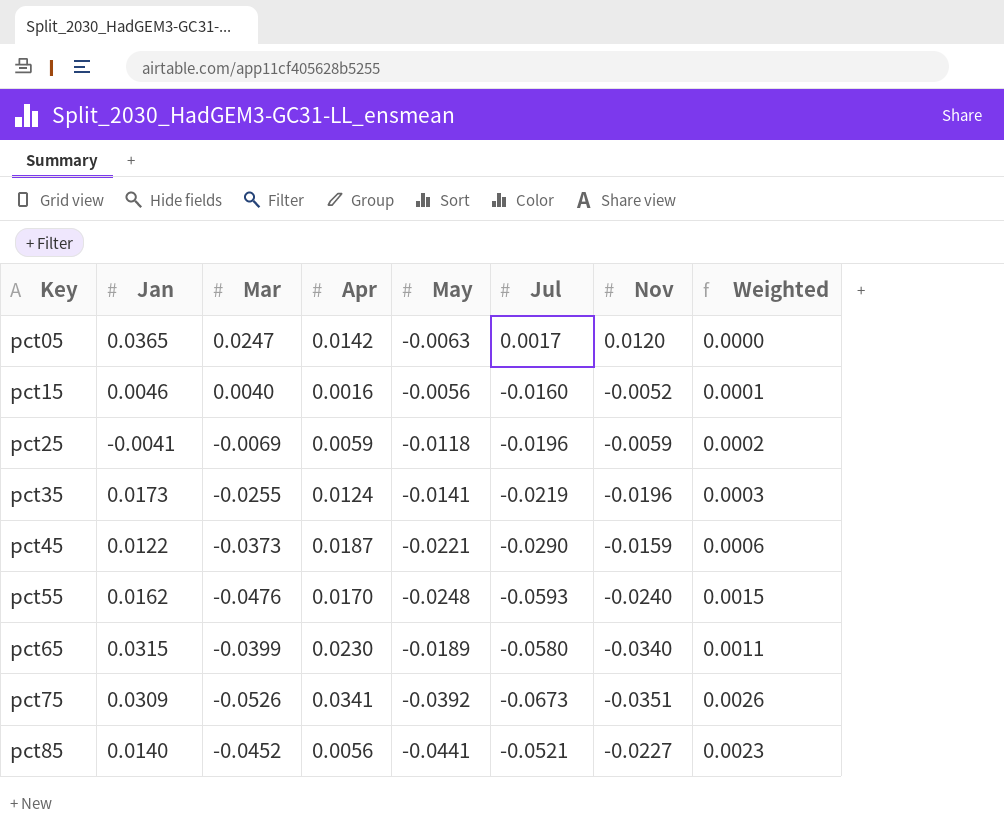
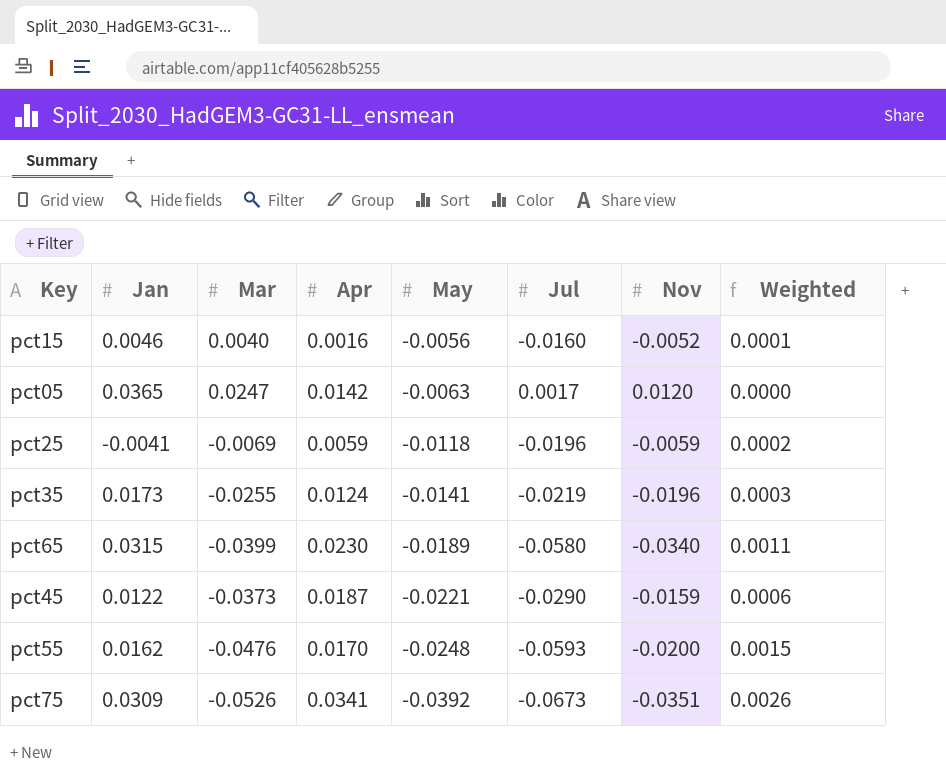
row order: Key ascending -> May descending
row pct85: 0.0140 | -0.0452 | 0.0056 | -0.0441 | -0.0521 | -0.0227 | 0.0023 -> none
pct55 | Nov: -0.0240 -> -0.0200

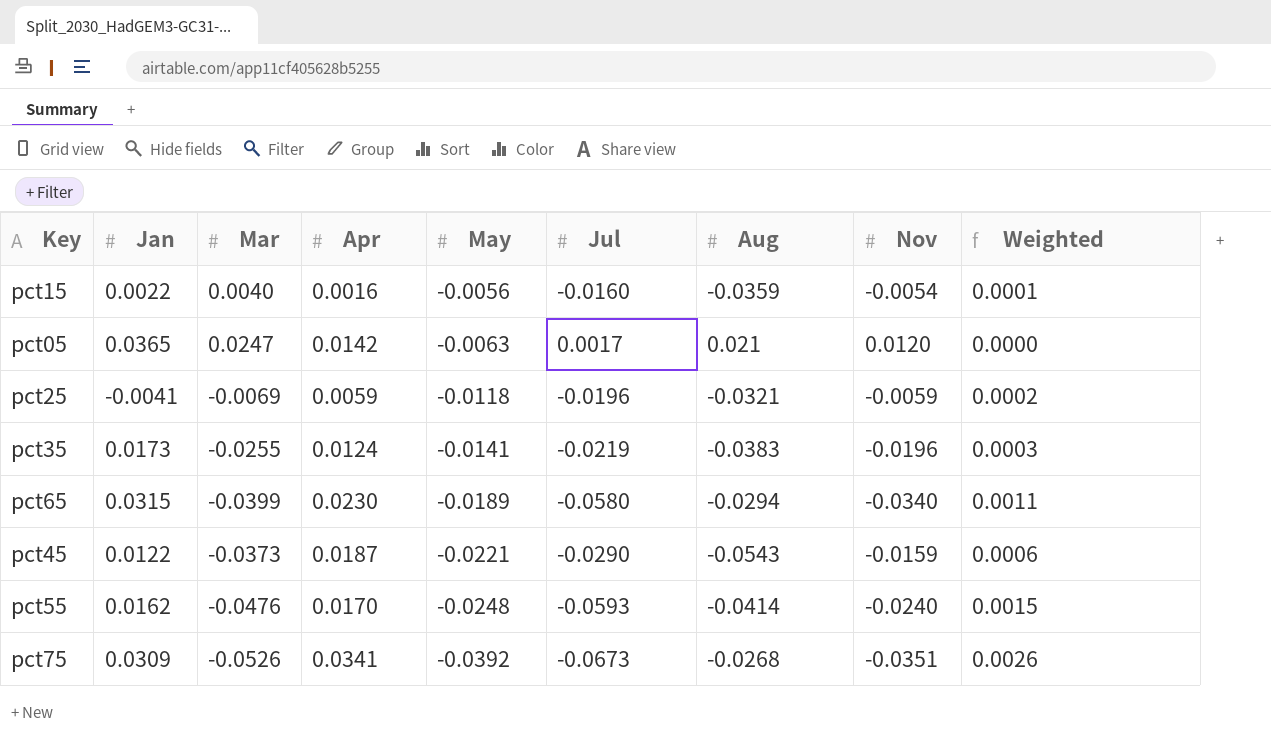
column Aug | position: none -> 7
pct15 | Jan: 0.0046 -> 0.0022
pct15 | Nov: -0.0052 -> -0.0054
pct55 | Nov: -0.0200 -> -0.0240

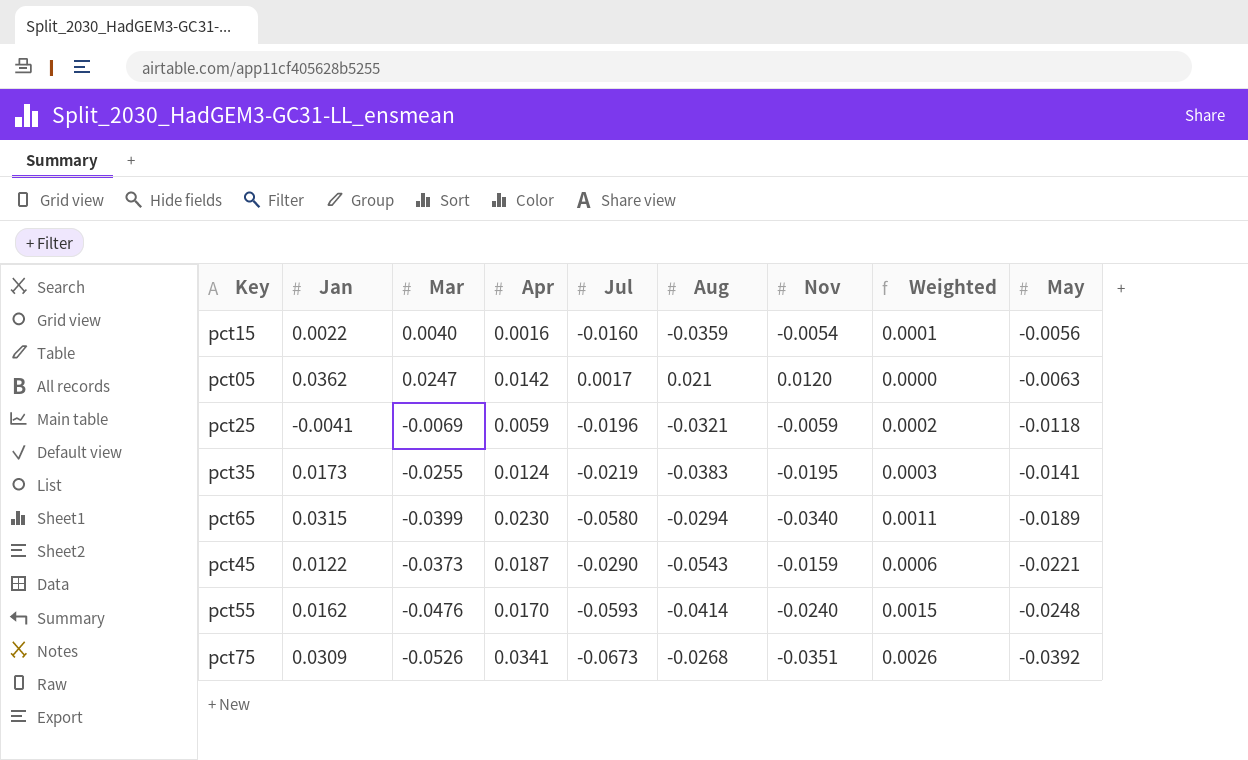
column May | position: 5 -> 9
pct05 | Jan: 0.0365 -> 0.0362
pct35 | Nov: -0.0196 -> -0.0195

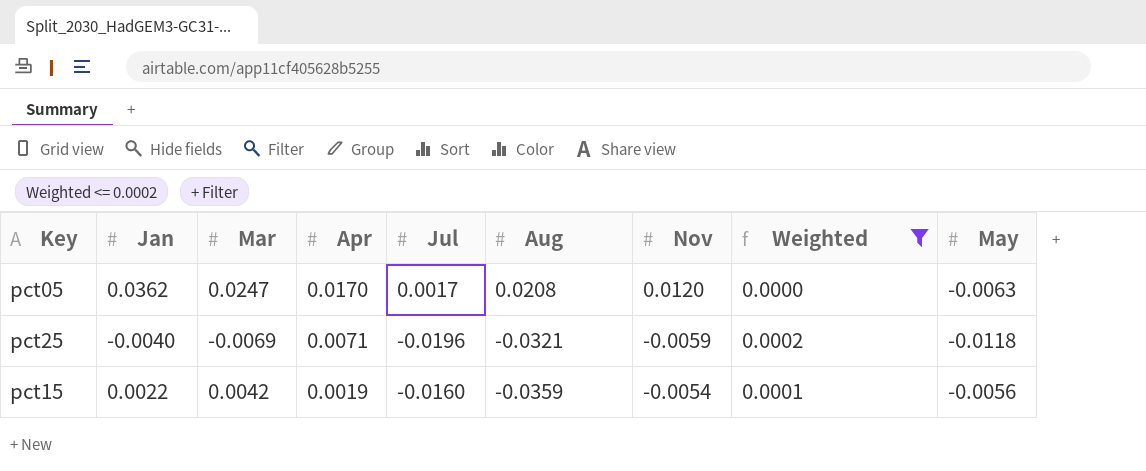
filter: none -> Weighted <= 0.0002
row order: May descending -> Apr descending
pct05 | Apr: 0.0142 -> 0.0170
pct05 | Aug: 0.021 -> 0.0208
pct25 | Jan: -0.0041 -> -0.0040
pct25 | Apr: 0.0059 -> 0.0071
pct15 | Mar: 0.0040 -> 0.0042
pct15 | Apr: 0.0016 -> 0.0019

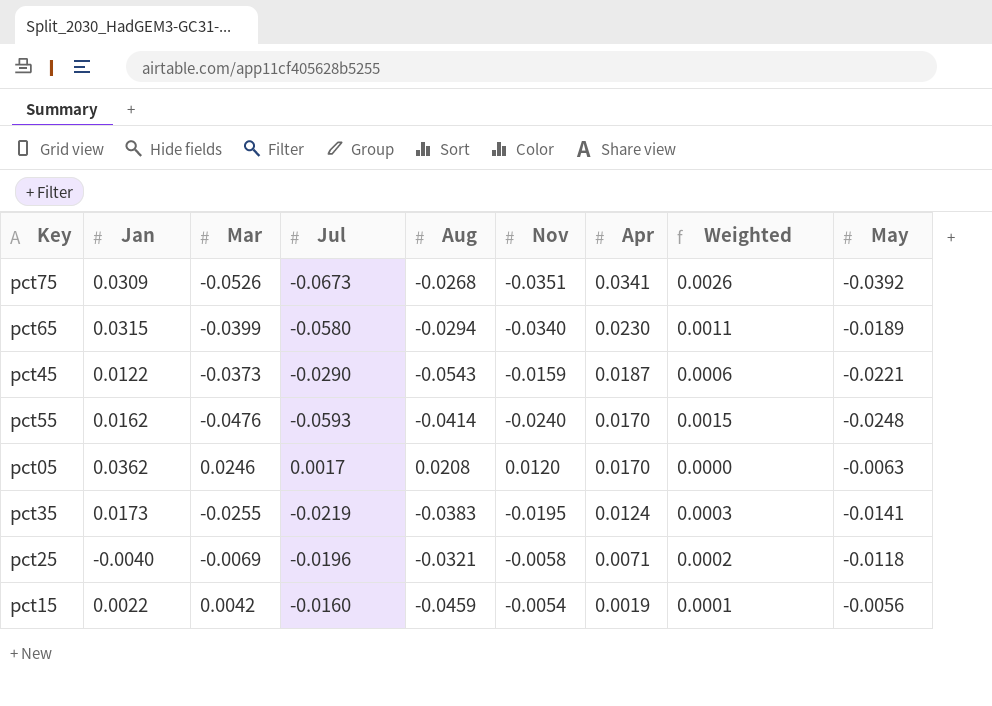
filter: Weighted <= 0.0002 -> none
column Apr | position: 4 -> 7
pct05 | Mar: 0.0247 -> 0.0246
pct25 | Nov: -0.0059 -> -0.0058
pct15 | Aug: -0.0359 -> -0.0459

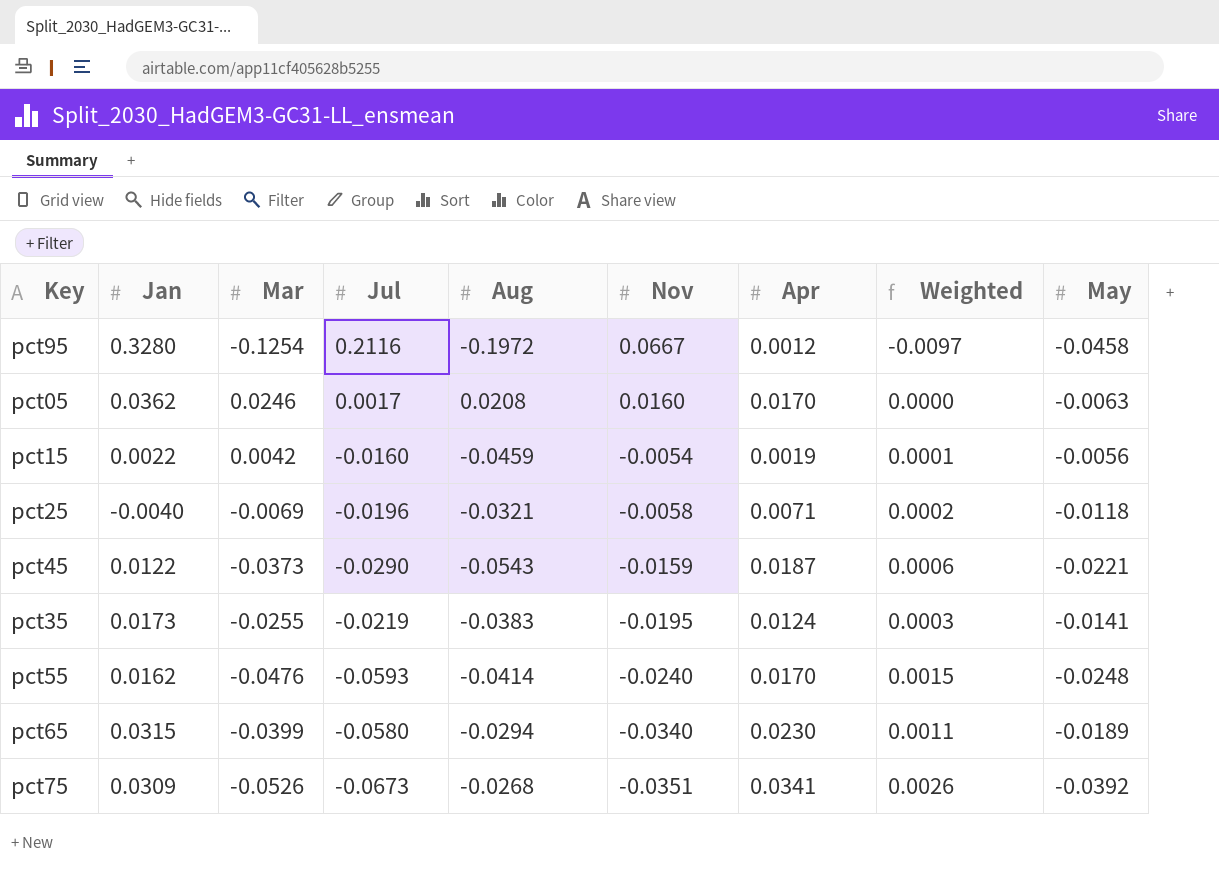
row order: Apr descending -> Nov descending
row pct95: none -> 0.3280 | -0.1254 | 0.2116 | -0.1972 | 0.0667 | 0.0012 | -0.0097 | -0.0458
pct05 | Nov: 0.0120 -> 0.0160

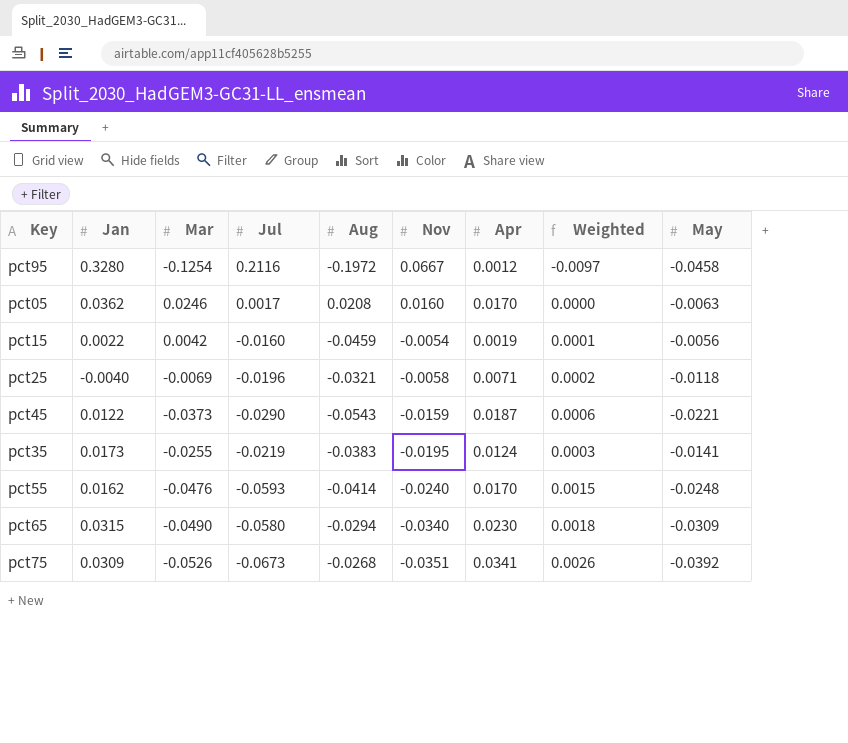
pct65 | Mar: -0.0399 -> -0.0490
pct65 | Weighted: 0.0011 -> 0.0018
pct65 | May: -0.0189 -> -0.0309

